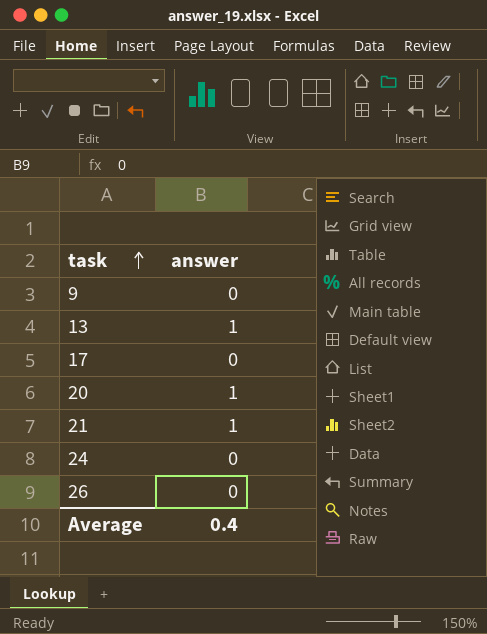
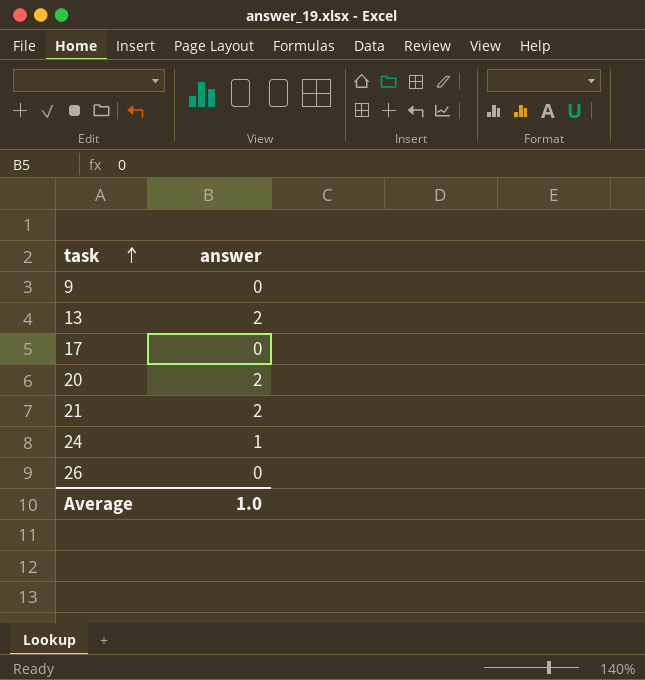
13 | answer: 1 -> 2
20 | answer: 1 -> 2
21 | answer: 1 -> 2
24 | answer: 0 -> 1
Average | answer: 0.4 -> 1.0

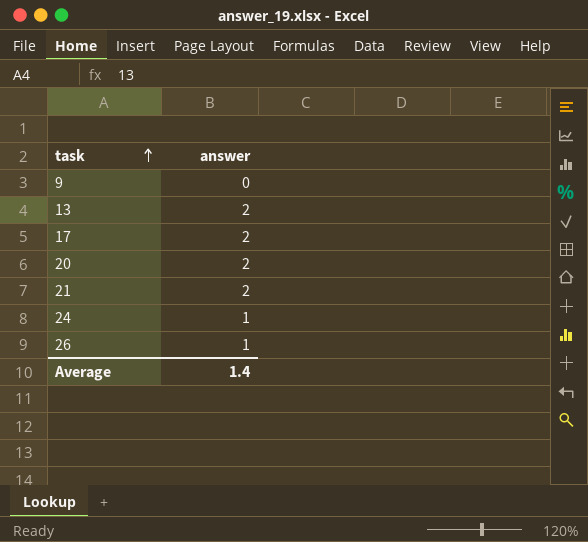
17 | answer: 0 -> 2
26 | answer: 0 -> 1
Average | answer: 1.0 -> 1.4

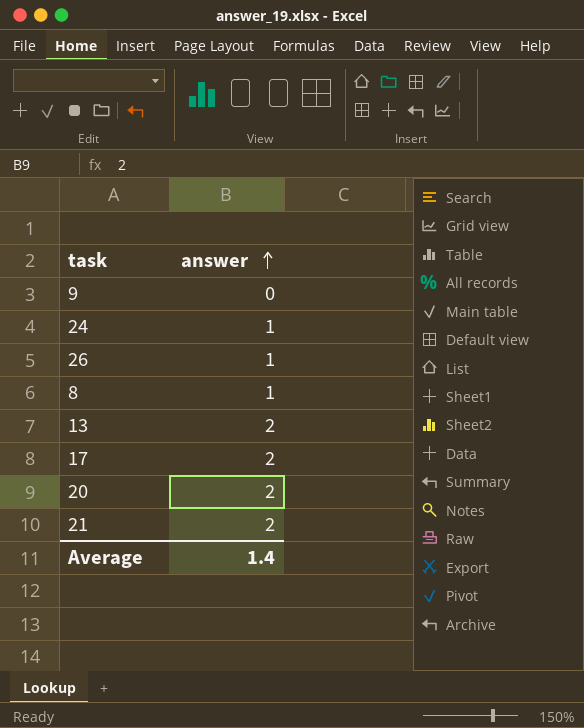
row order: task ascending -> answer ascending
row 8: none -> 1

